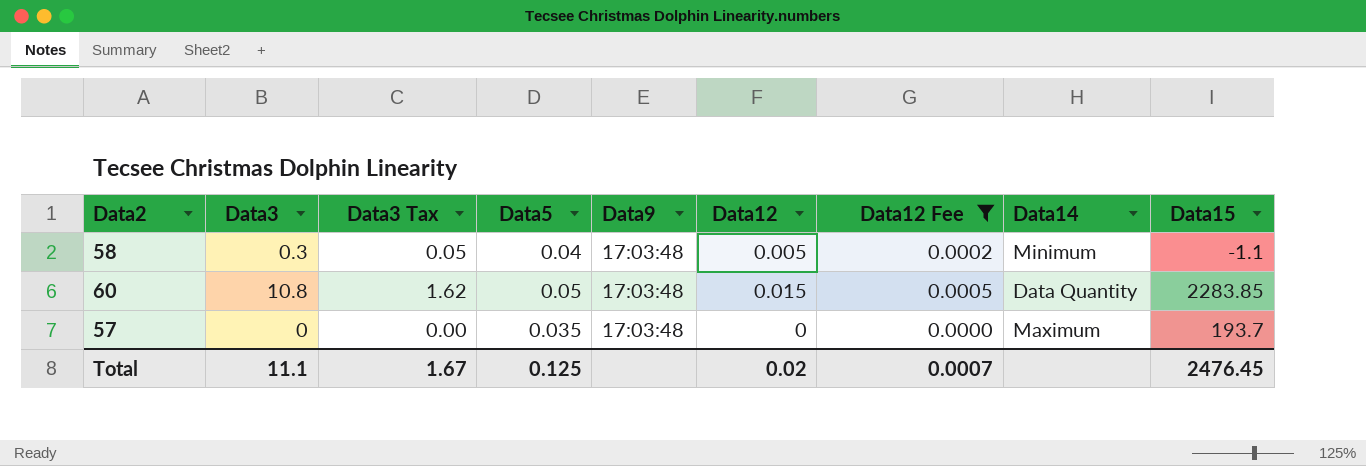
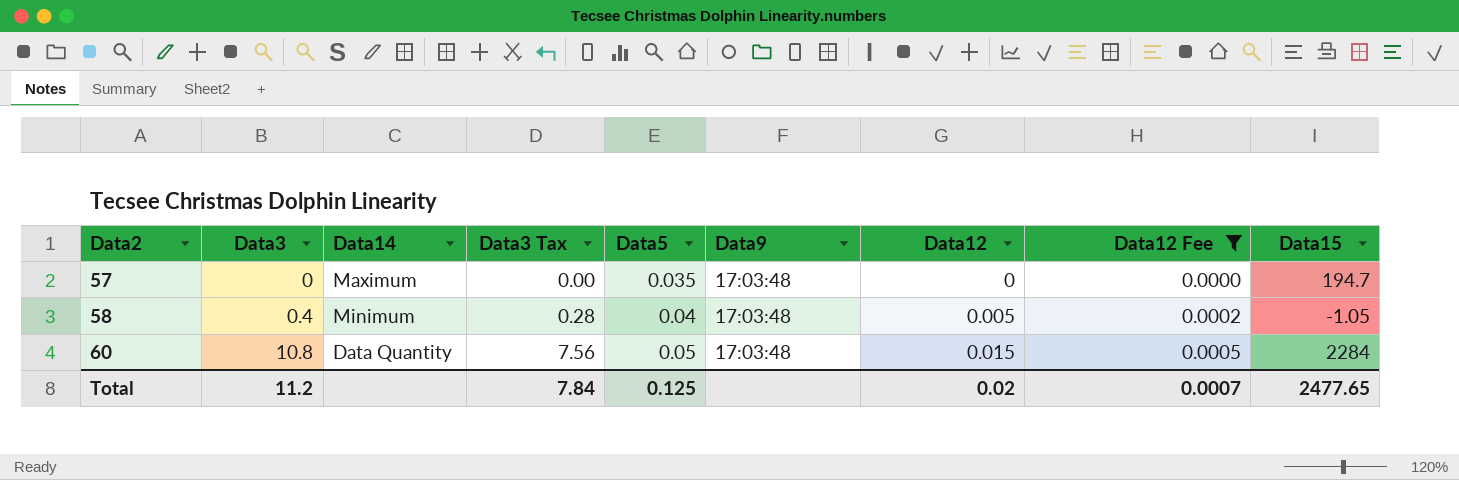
row order: none -> Data2 ascending
column Data14 | position: 8 -> 3
column Data3 Tax | formula: [Data3] * 0.15 -> [Data3] * 0.7
57 | Data15: 193.7 -> 194.7
58 | Data3: 0.3 -> 0.4
58 | Data15: -1.1 -> -1.05
60 | Data15: 2283.85 -> 2284
Total | Data3: 11.1 -> 11.2
Total | Data3 Tax: 1.67 -> 7.84
Total | Data15: 2476.45 -> 2477.65

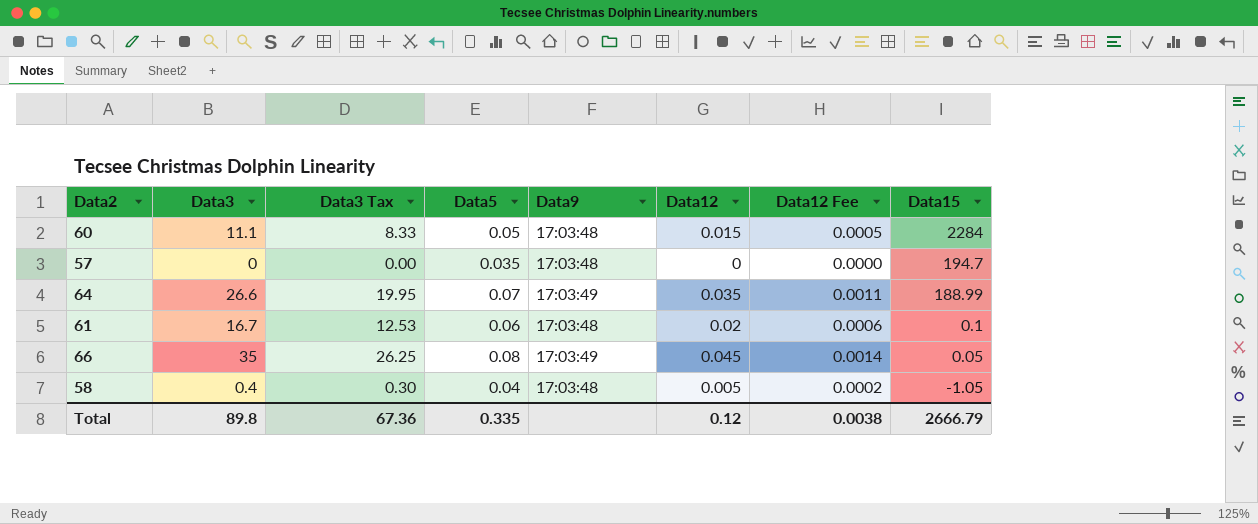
filter: Data12 Fee <= 0.0005 -> none
row order: Data2 ascending -> Data15 descending
column Data14 | position: 3 -> none
column Data3 Tax | formula: [Data3] * 0.7 -> [Data3] * 0.75
60 | Data3: 10.8 -> 11.1
Total | Data3: 11.2 -> 89.8
Total | Data3 Tax: 7.84 -> 67.36
Total | Data5: 0.125 -> 0.335
Total | Data12: 0.02 -> 0.12
Total | Data12 Fee: 0.0007 -> 0.0038
Total | Data15: 2477.65 -> 2666.79

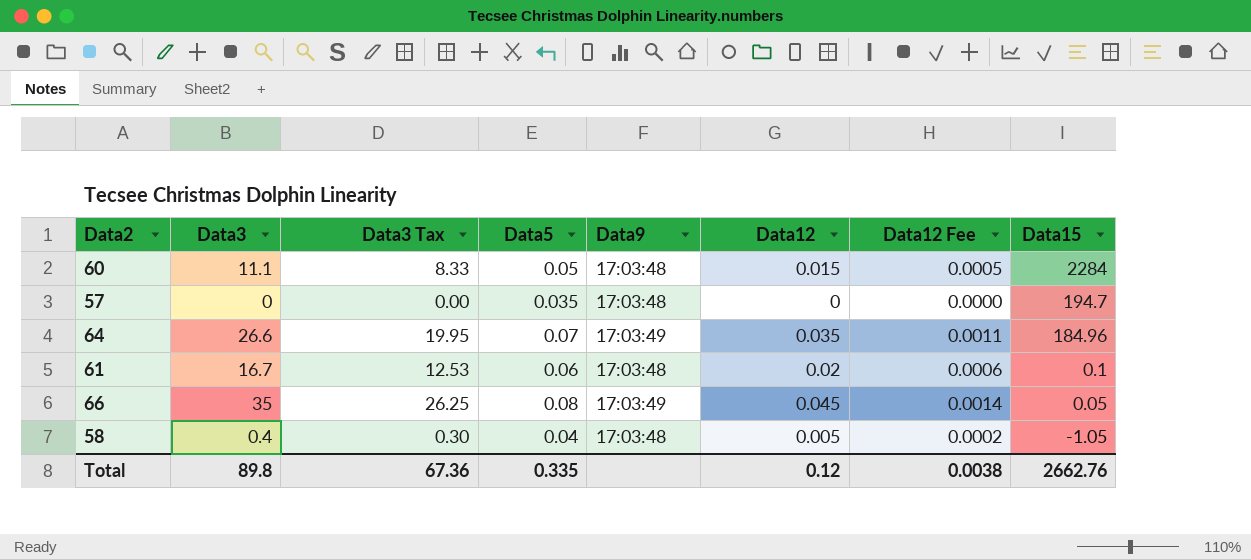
64 | Data15: 188.99 -> 184.96
Total | Data15: 2666.79 -> 2662.76

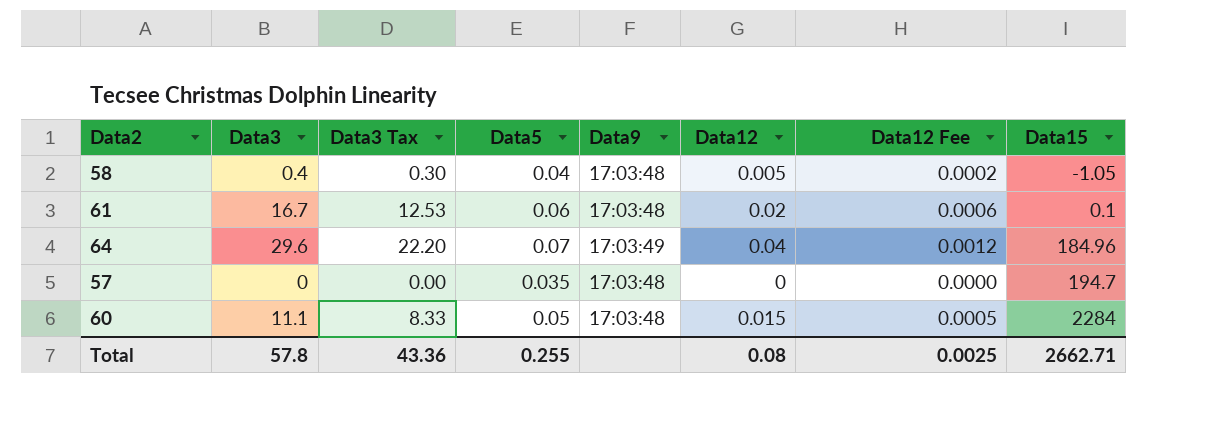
row order: Data15 descending -> Data15 ascending
row 66: 35 | 26.25 | 0.08 | 17:03:49 | 0.045 | 0.0014 | 0.05 -> none
64 | Data3: 26.6 -> 29.6
64 | Data3 Tax: 19.95 -> 22.20
64 | Data12: 0.035 -> 0.04
64 | Data12 Fee: 0.0011 -> 0.0012
Total | Data3: 89.8 -> 57.8
Total | Data3 Tax: 67.36 -> 43.36
Total | Data5: 0.335 -> 0.255
Total | Data12: 0.12 -> 0.08
Total | Data12 Fee: 0.0038 -> 0.0025
Total | Data15: 2662.76 -> 2662.71

